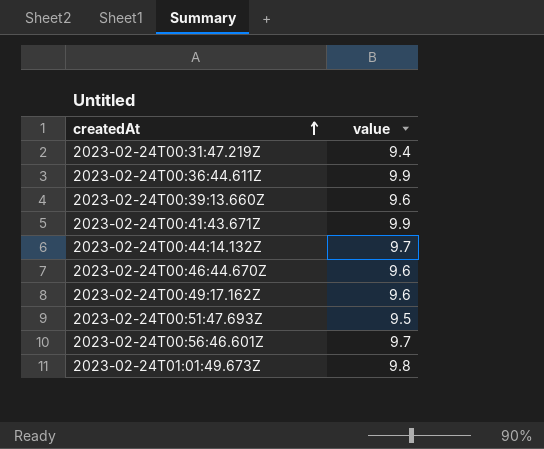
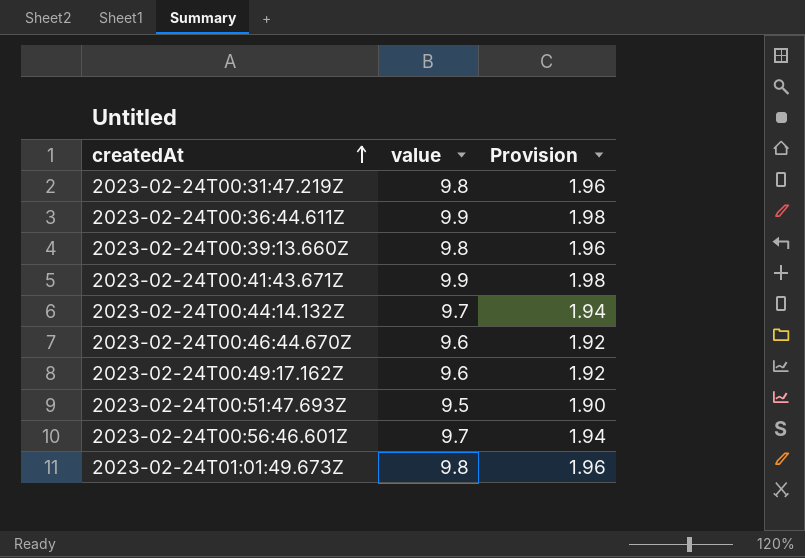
column Provision | formula: none -> [value] * 0.2
2023-02-24T00:31:47.219Z | value: 9.4 -> 9.8
2023-02-24T00:39:13.660Z | value: 9.6 -> 9.8

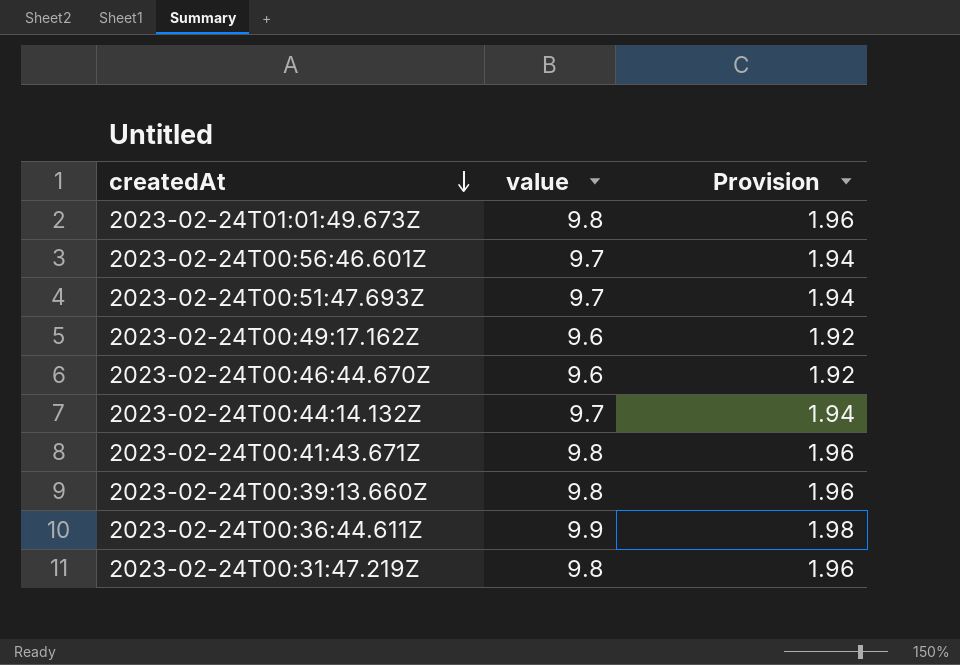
row order: createdAt ascending -> createdAt descending
2023-02-24T00:51:47.693Z | value: 9.5 -> 9.7
2023-02-24T00:51:47.693Z | Provision: 1.90 -> 1.94
2023-02-24T00:41:43.671Z | value: 9.9 -> 9.8
2023-02-24T00:41:43.671Z | Provision: 1.98 -> 1.96

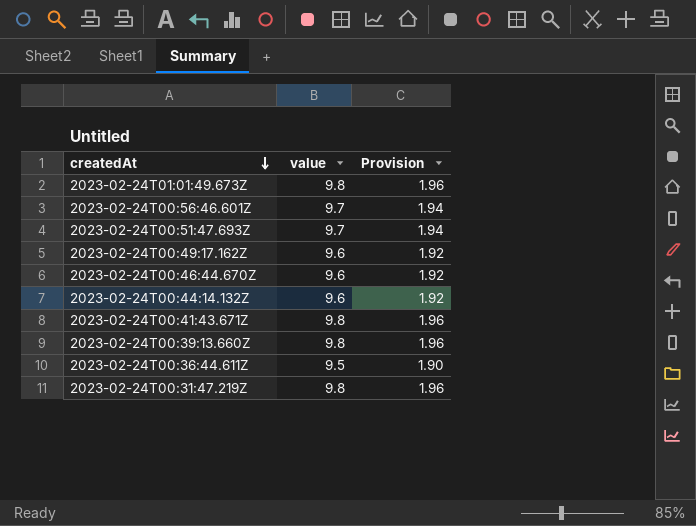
2023-02-24T00:44:14.132Z | value: 9.7 -> 9.6
2023-02-24T00:44:14.132Z | Provision: 1.94 -> 1.92
2023-02-24T00:36:44.611Z | value: 9.9 -> 9.5
2023-02-24T00:36:44.611Z | Provision: 1.98 -> 1.90

